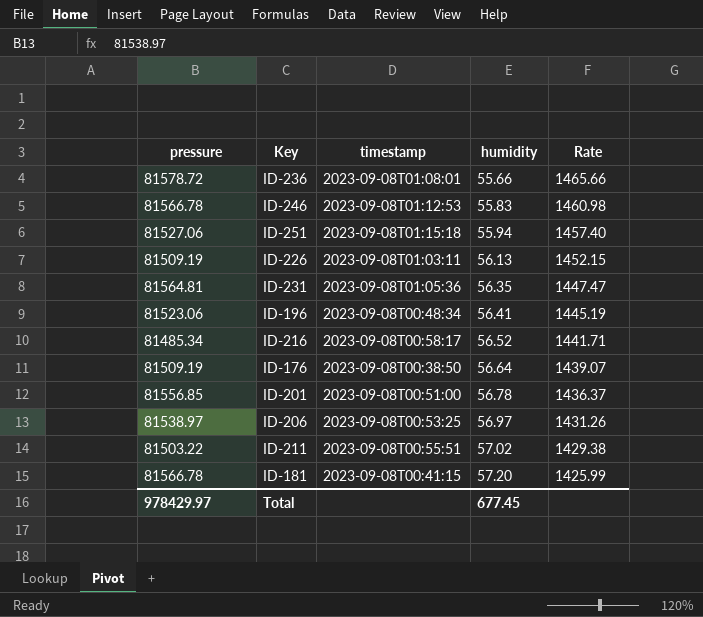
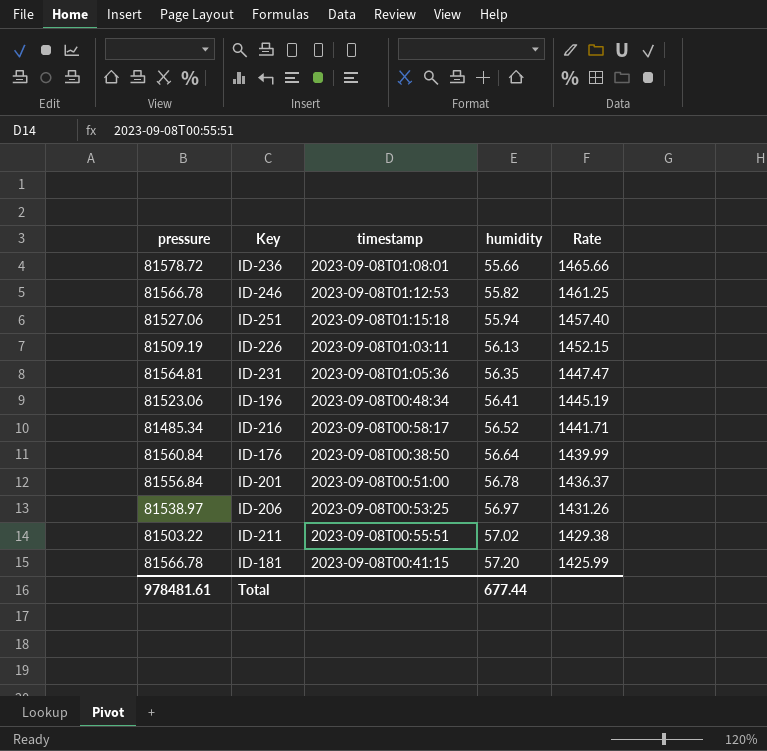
ID-246 | humidity: 55.83 -> 55.82
ID-246 | Rate: 1460.98 -> 1461.25
ID-176 | pressure: 81509.19 -> 81560.84
ID-176 | Rate: 1439.07 -> 1439.99
ID-201 | pressure: 81556.85 -> 81556.84
Total | pressure: 978429.97 -> 978481.61
Total | humidity: 677.45 -> 677.44

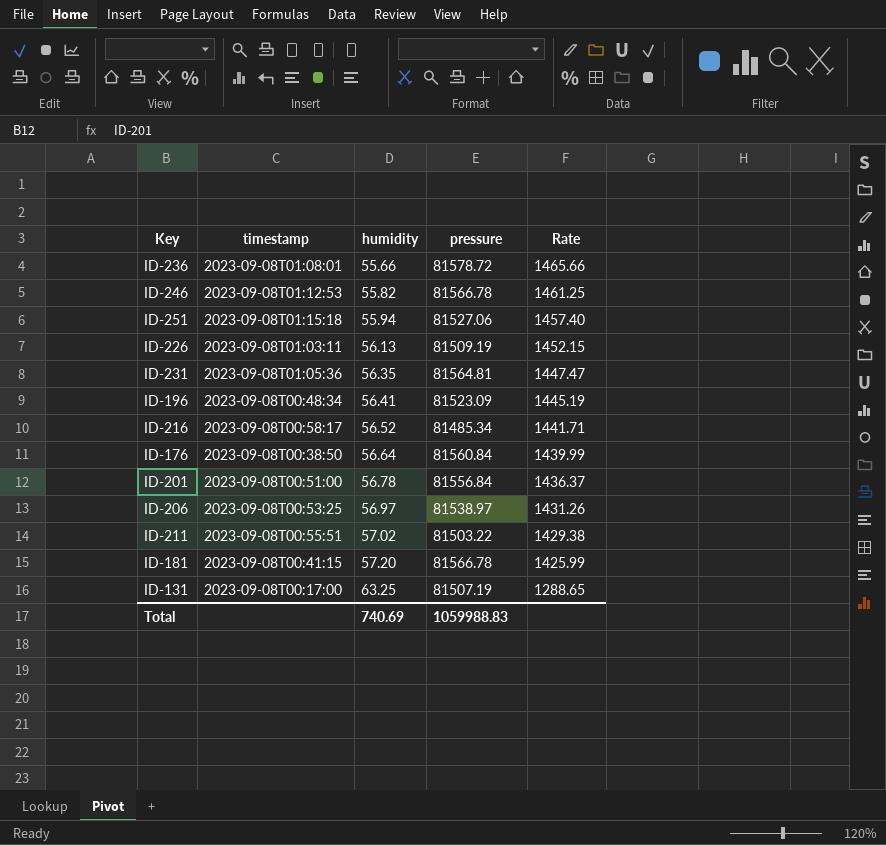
column pressure | position: 1 -> 4
ID-196 | pressure: 81523.06 -> 81523.09
row ID-131: none -> 2023-09-08T00:17:00 | 63.25 | 81507.19 | 1288.65
Total | humidity: 677.44 -> 740.69
Total | pressure: 978481.61 -> 1059988.83

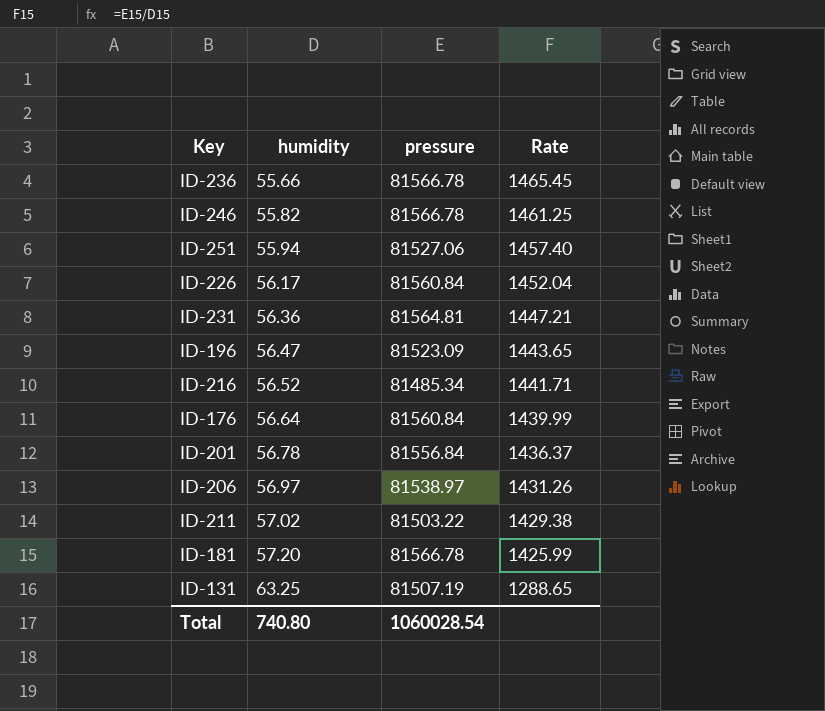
column timestamp | position: 2 -> none
ID-236 | pressure: 81578.72 -> 81566.78
ID-236 | Rate: 1465.66 -> 1465.45
ID-226 | humidity: 56.13 -> 56.17
ID-226 | pressure: 81509.19 -> 81560.84
ID-226 | Rate: 1452.15 -> 1452.04
ID-231 | humidity: 56.35 -> 56.36
ID-231 | Rate: 1447.47 -> 1447.21
ID-196 | humidity: 56.41 -> 56.47
ID-196 | Rate: 1445.19 -> 1443.65
Total | humidity: 740.69 -> 740.80
Total | pressure: 1059988.83 -> 1060028.54

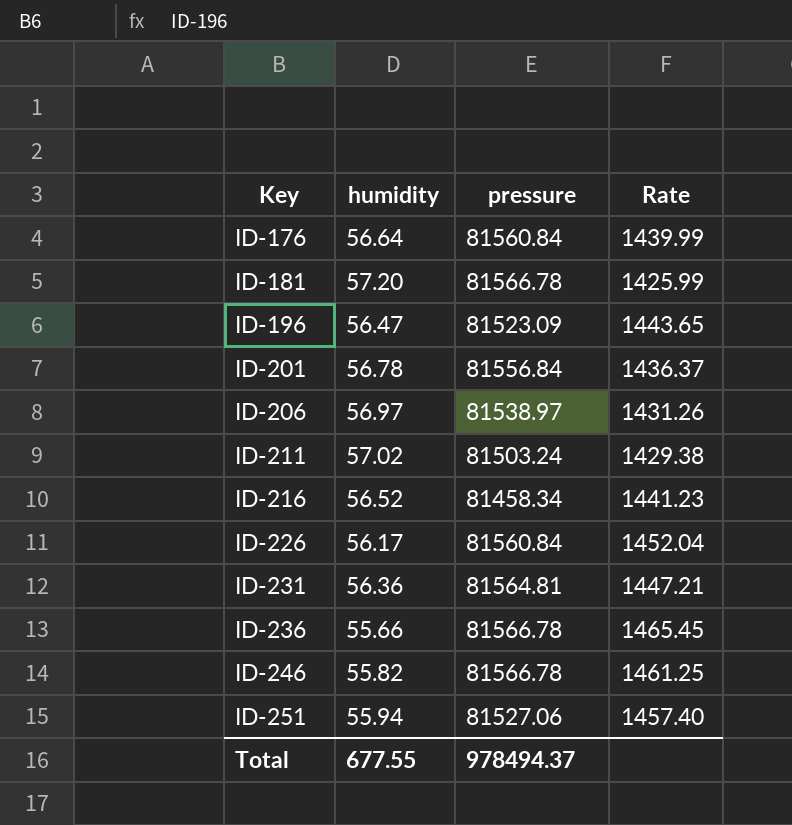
row order: humidity ascending -> Key ascending
row ID-131: 63.25 | 81507.19 | 1288.65 -> none
ID-211 | pressure: 81503.22 -> 81503.24
ID-216 | pressure: 81485.34 -> 81458.34
ID-216 | Rate: 1441.71 -> 1441.23
Total | humidity: 740.80 -> 677.55
Total | pressure: 1060028.54 -> 978494.37

